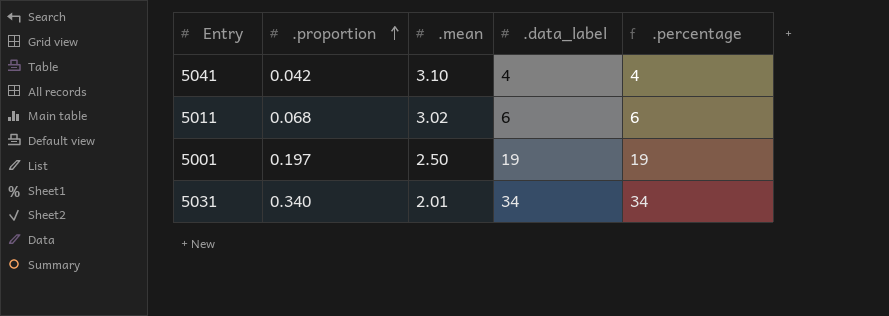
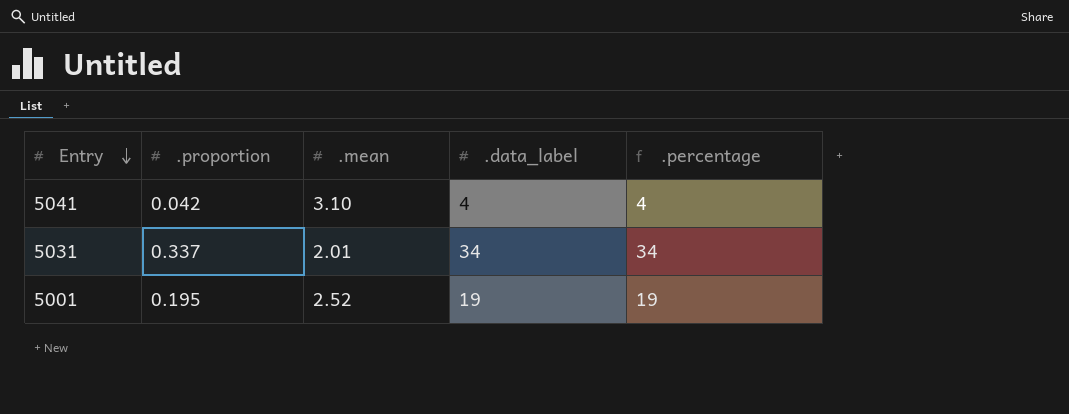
row order: .proportion ascending -> Entry descending
row 5011: 0.068 | 3.02 | 6 | 6 -> none
5031 | .proportion: 0.340 -> 0.337
5001 | .proportion: 0.197 -> 0.195
5001 | .mean: 2.50 -> 2.52

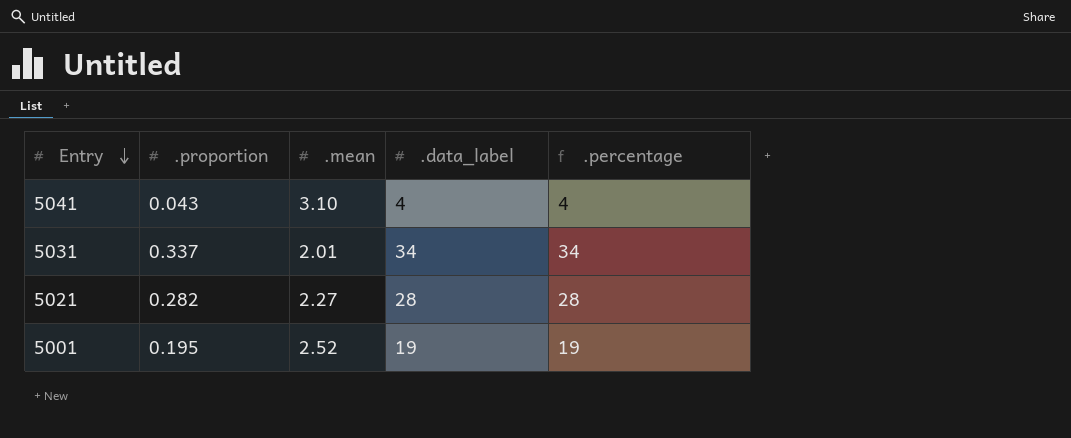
5041 | .proportion: 0.042 -> 0.043
row 5021: none -> 0.282 | 2.27 | 28 | 28

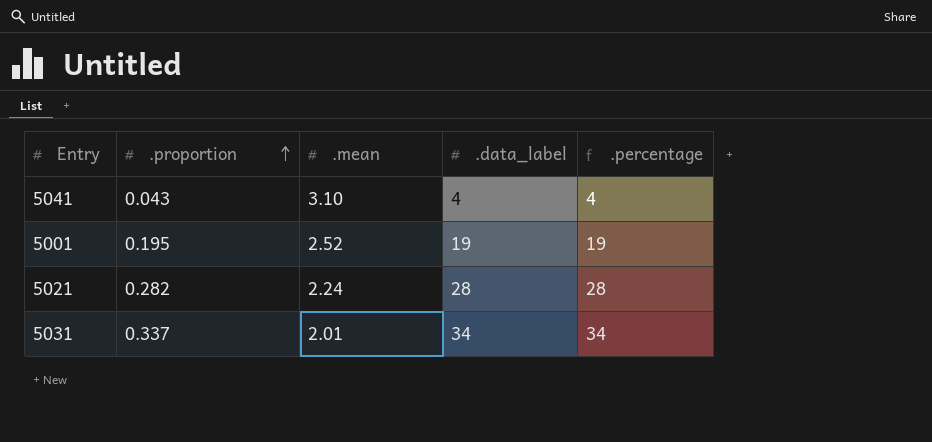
row order: Entry descending -> .proportion ascending
5021 | .mean: 2.27 -> 2.24

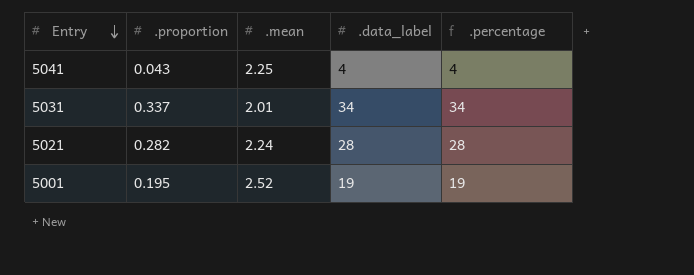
row order: .proportion ascending -> Entry descending
5041 | .mean: 3.10 -> 2.25

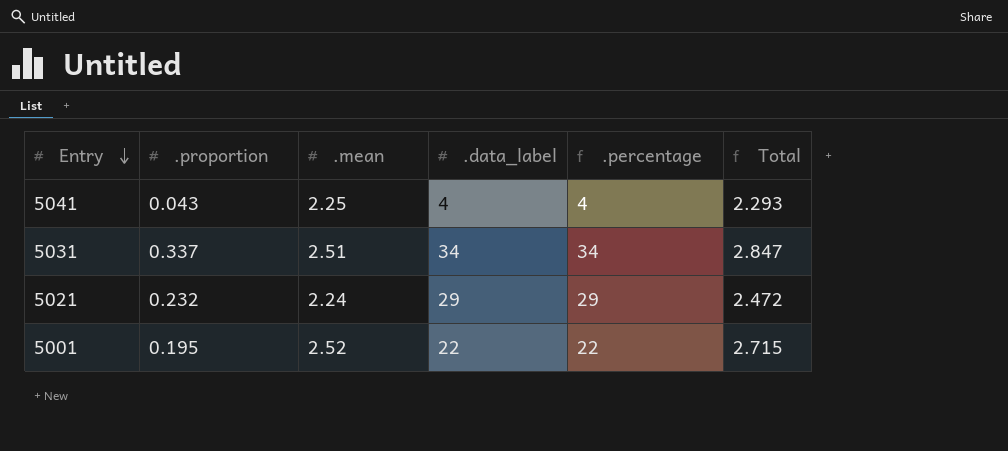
column Total | formula: none -> [.proportion] + [.mean]
5031 | .mean: 2.01 -> 2.51
5021 | .proportion: 0.282 -> 0.232
5021 | .data_label: 28 -> 29
5021 | .percentage: 28 -> 29
5001 | .data_label: 19 -> 22
5001 | .percentage: 19 -> 22

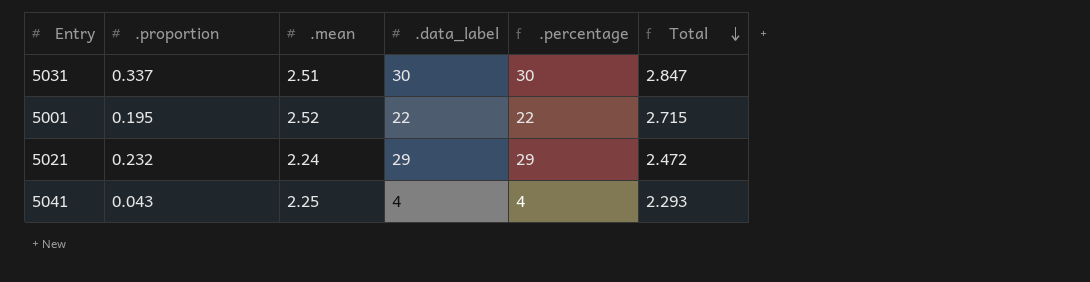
row order: Entry descending -> Total descending
5031 | .data_label: 34 -> 30
5031 | .percentage: 34 -> 30

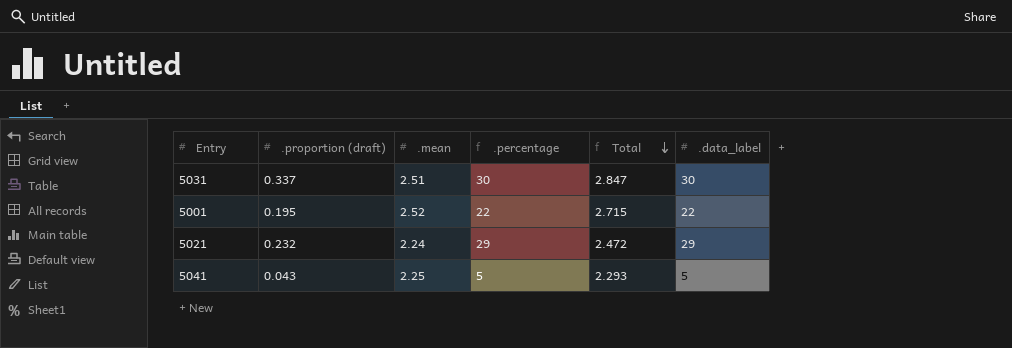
column name: .proportion -> .proportion (draft)
column .data_label | position: 4 -> 6
5041 | .percentage: 4 -> 5
5041 | .data_label: 4 -> 5

